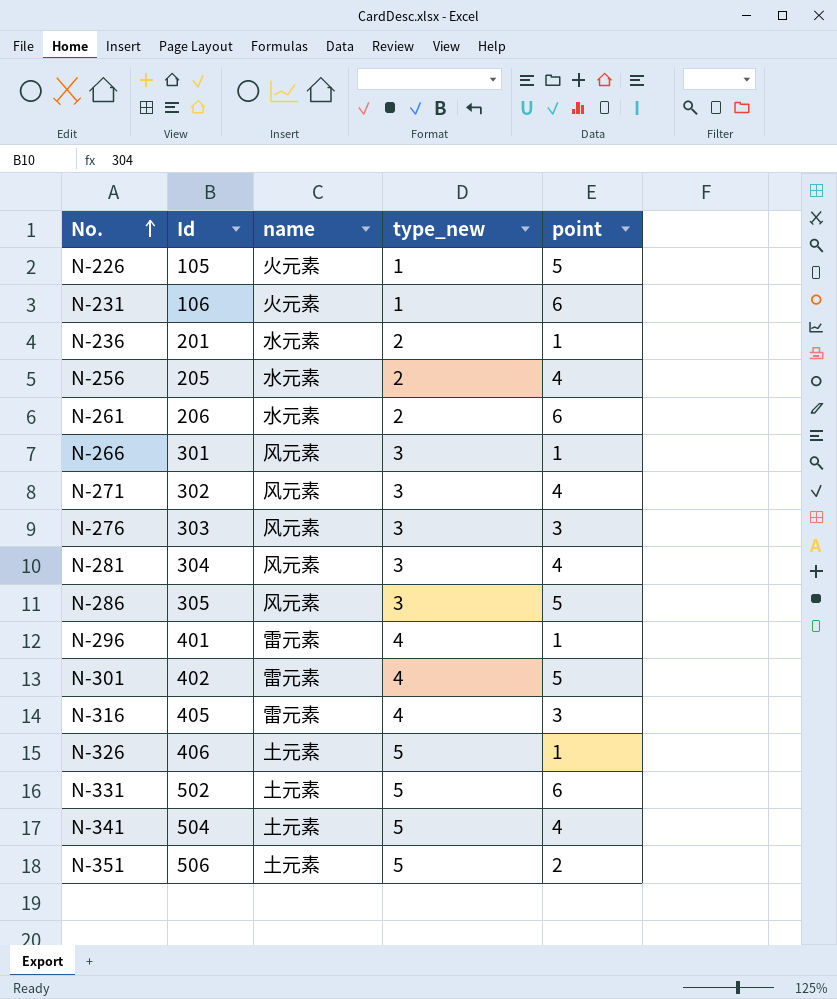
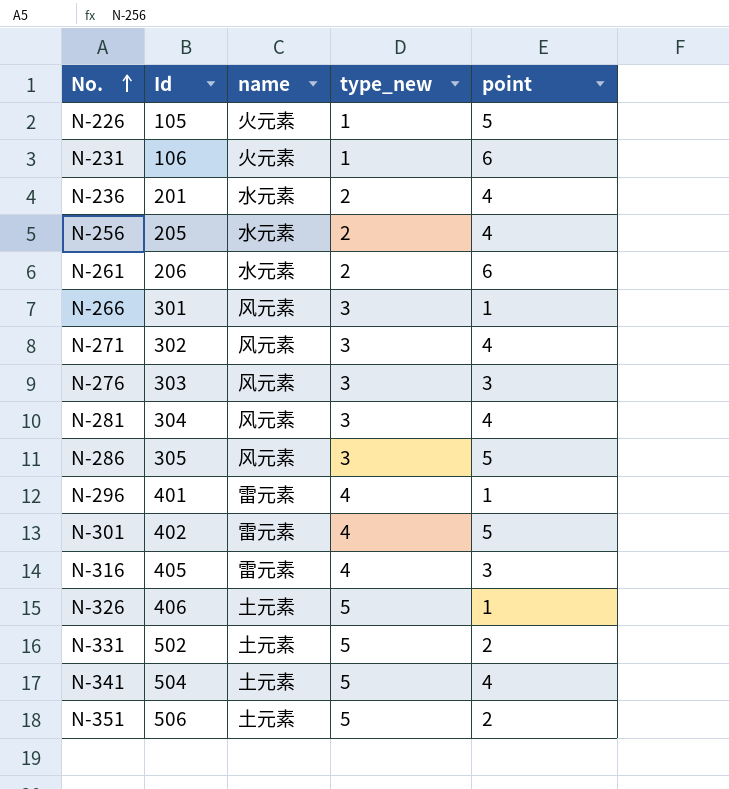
N-236 | point: 1 -> 4
N-331 | point: 6 -> 2

